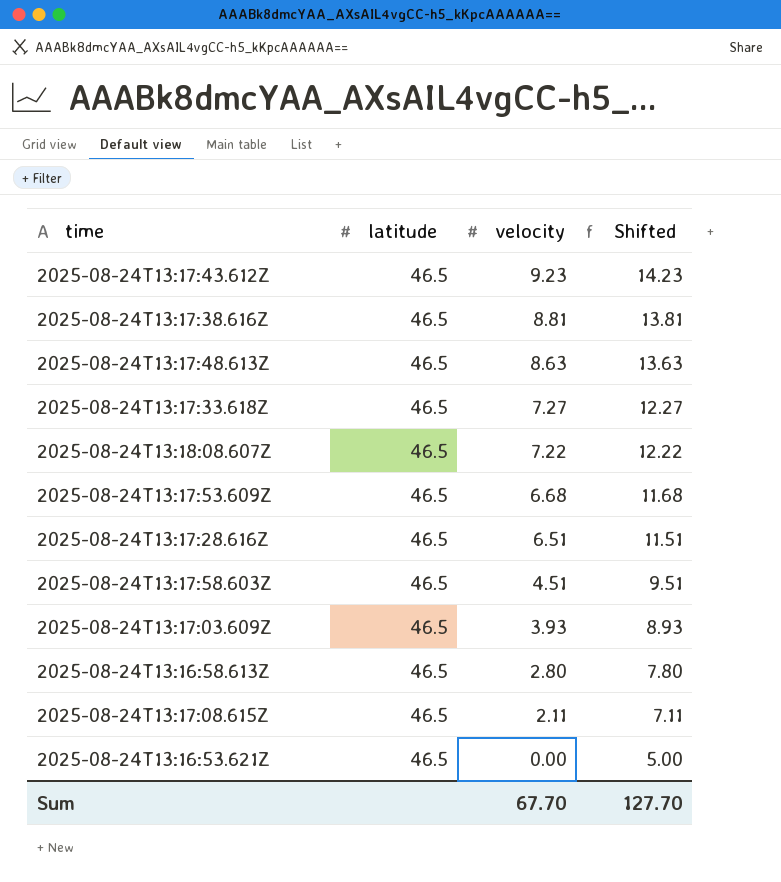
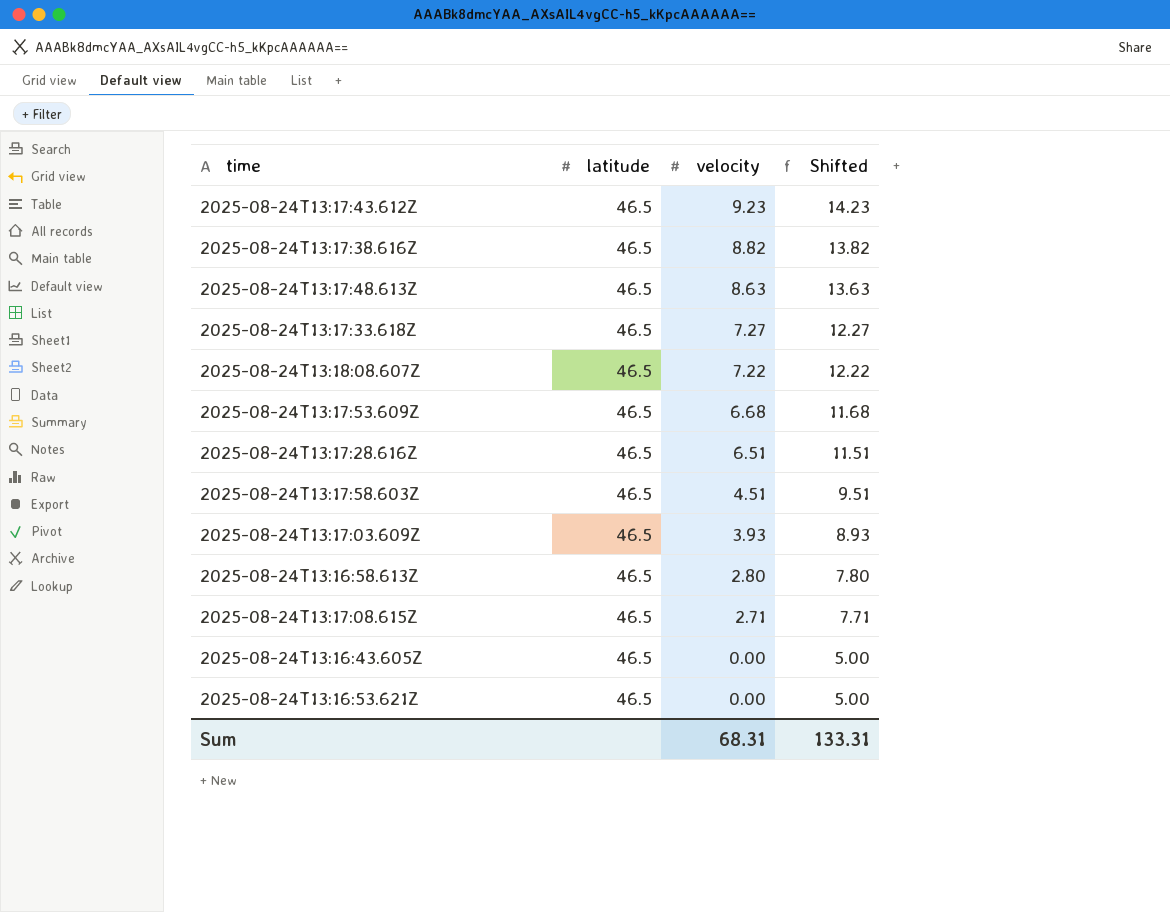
2025-08-24T13:17:38.616Z | velocity: 8.81 -> 8.82
2025-08-24T13:17:38.616Z | Shifted: 13.81 -> 13.82
2025-08-24T13:17:08.615Z | velocity: 2.11 -> 2.71
2025-08-24T13:17:08.615Z | Shifted: 7.11 -> 7.71
row 2025-08-24T13:16:43.605Z: none -> 46.5 | 0.00 | 5.00
Sum | velocity: 67.70 -> 68.31
Sum | Shifted: 127.70 -> 133.31

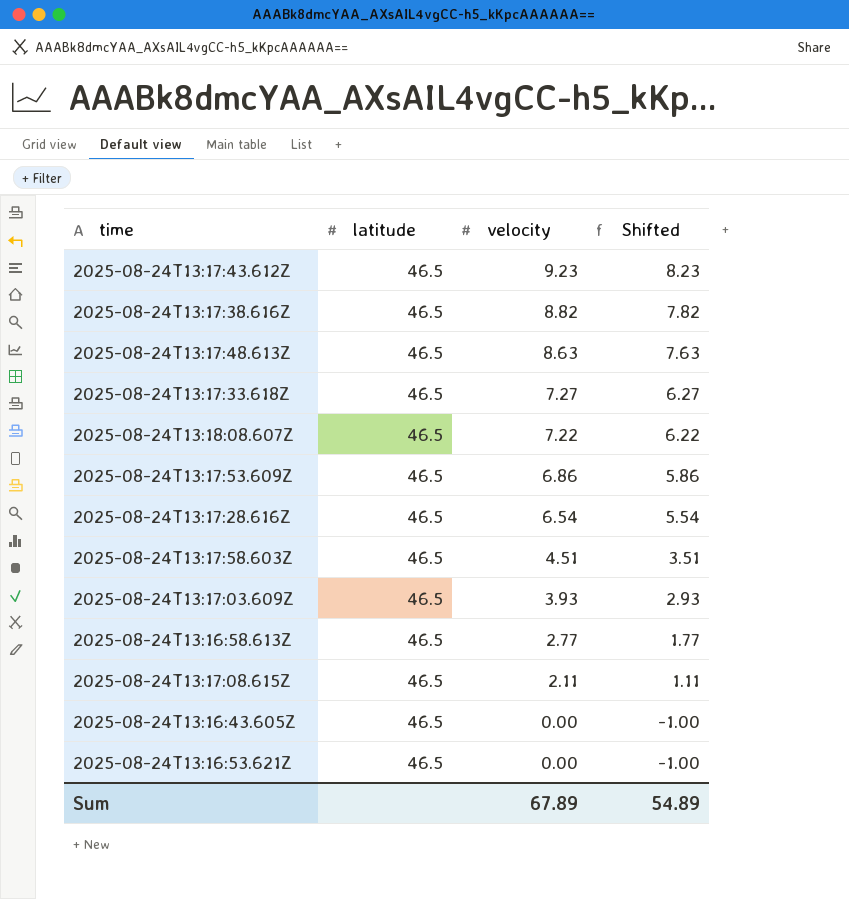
column Shifted | formula: [velocity] + 5 -> [velocity] - 1
2025-08-24T13:17:53.609Z | velocity: 6.68 -> 6.86
2025-08-24T13:17:28.616Z | velocity: 6.51 -> 6.54
2025-08-24T13:16:58.613Z | velocity: 2.80 -> 2.77
2025-08-24T13:17:08.615Z | velocity: 2.71 -> 2.11
Sum | velocity: 68.31 -> 67.89
Sum | Shifted: 133.31 -> 54.89

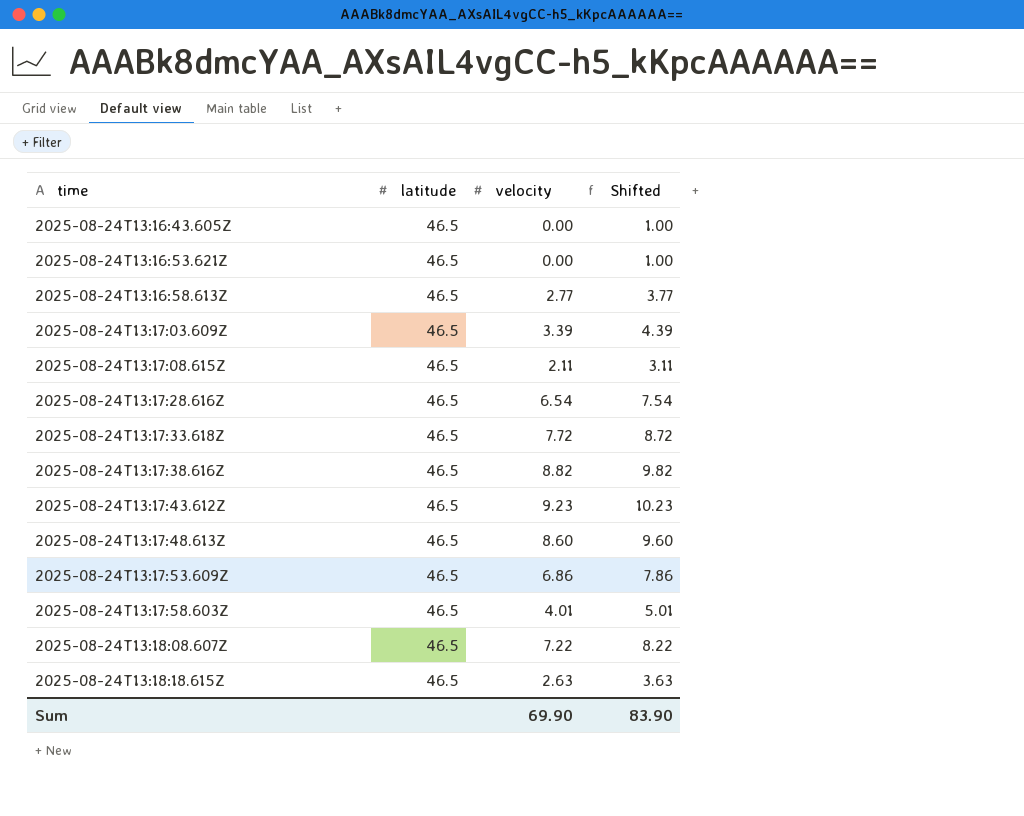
row order: velocity descending -> time ascending
column Shifted | formula: [velocity] - 1 -> [velocity] + 1
2025-08-24T13:17:03.609Z | velocity: 3.93 -> 3.39
2025-08-24T13:17:33.618Z | velocity: 7.27 -> 7.72
2025-08-24T13:17:48.613Z | velocity: 8.63 -> 8.60
2025-08-24T13:17:58.603Z | velocity: 4.51 -> 4.01
row 2025-08-24T13:18:18.615Z: none -> 46.5 | 2.63 | 3.63
Sum | velocity: 67.89 -> 69.90
Sum | Shifted: 54.89 -> 83.90

